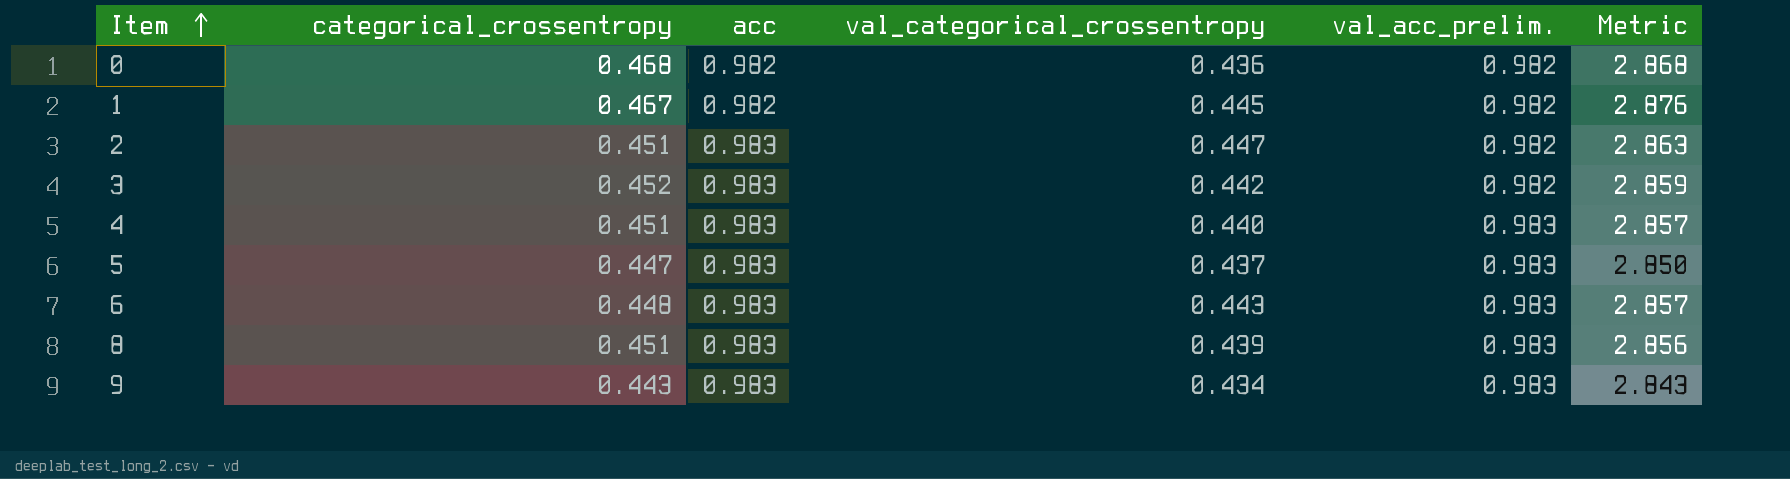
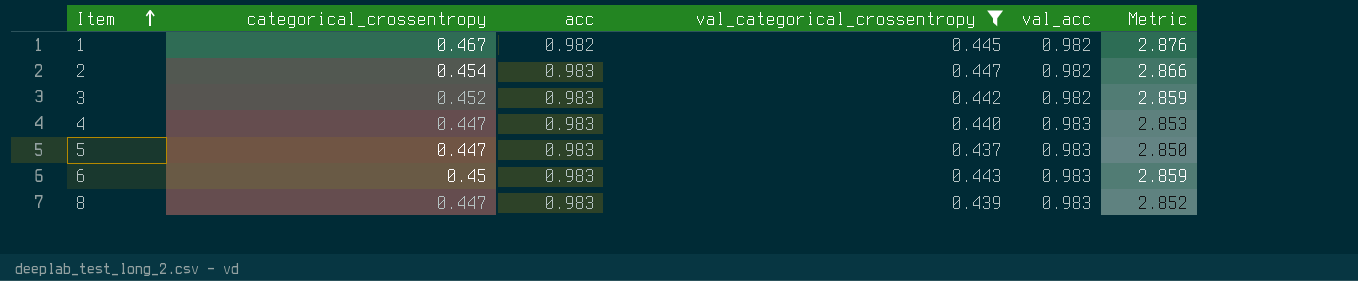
filter: none -> val_categorical_crossentropy >= 0.437
column name: val_acc_prelim. -> val_acc
2 | categorical_crossentropy: 0.451 -> 0.454
2 | Metric: 2.863 -> 2.866
4 | categorical_crossentropy: 0.451 -> 0.447
4 | Metric: 2.857 -> 2.853
6 | categorical_crossentropy: 0.448 -> 0.45
6 | Metric: 2.857 -> 2.859
8 | categorical_crossentropy: 0.451 -> 0.447
8 | Metric: 2.856 -> 2.852

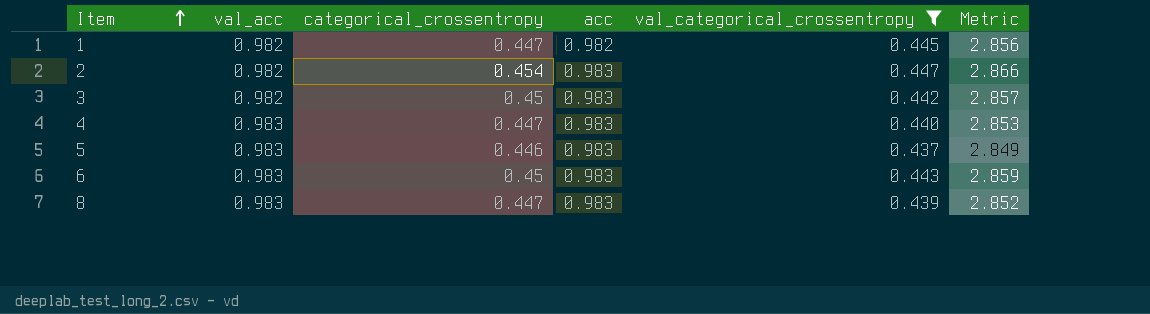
column val_acc | position: 5 -> 2
1 | categorical_crossentropy: 0.467 -> 0.447
1 | Metric: 2.876 -> 2.856
3 | categorical_crossentropy: 0.452 -> 0.45
3 | Metric: 2.859 -> 2.857
5 | categorical_crossentropy: 0.447 -> 0.446
5 | Metric: 2.850 -> 2.849

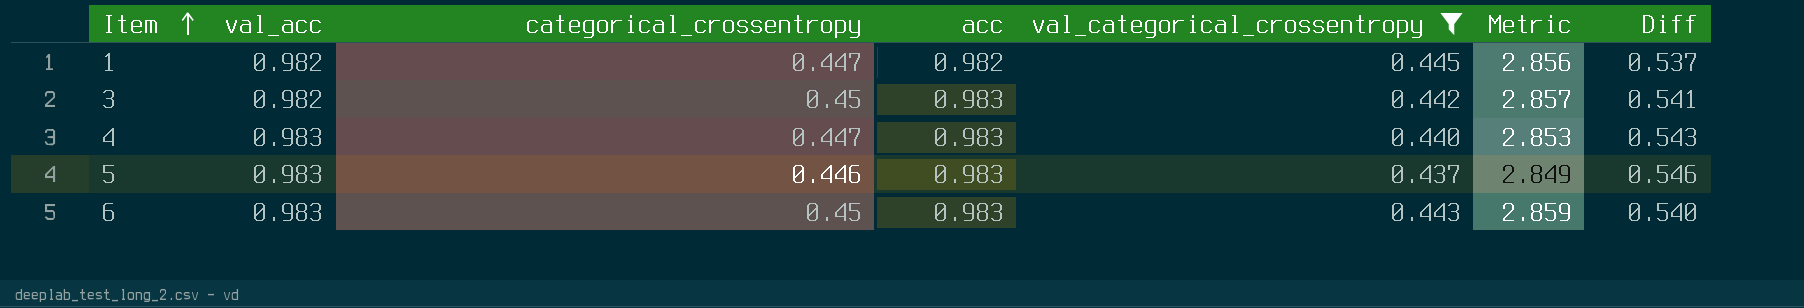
column Diff | formula: none -> [acc] - [val_categorical_crossentropy]
row 2: 0.982 | 0.454 | 0.983 | 0.447 | 2.866 -> none
row 8: 0.983 | 0.447 | 0.983 | 0.439 | 2.852 -> none

